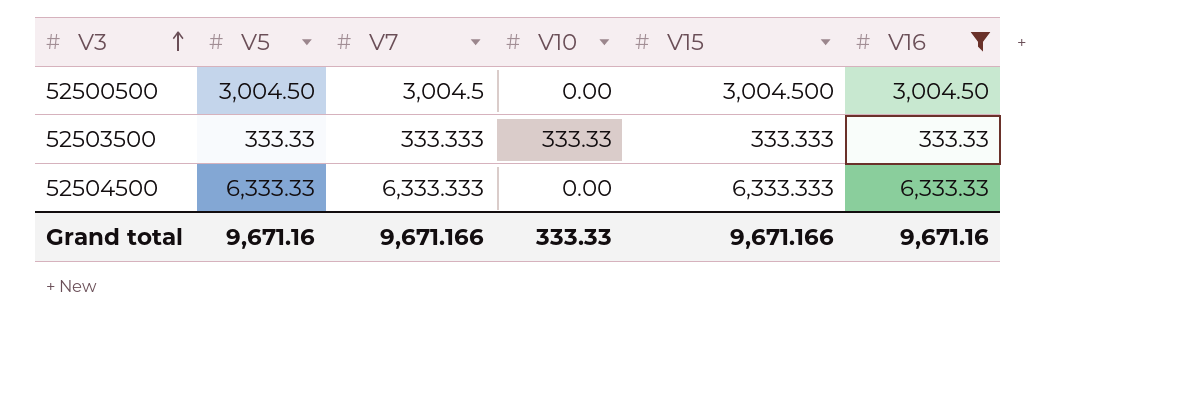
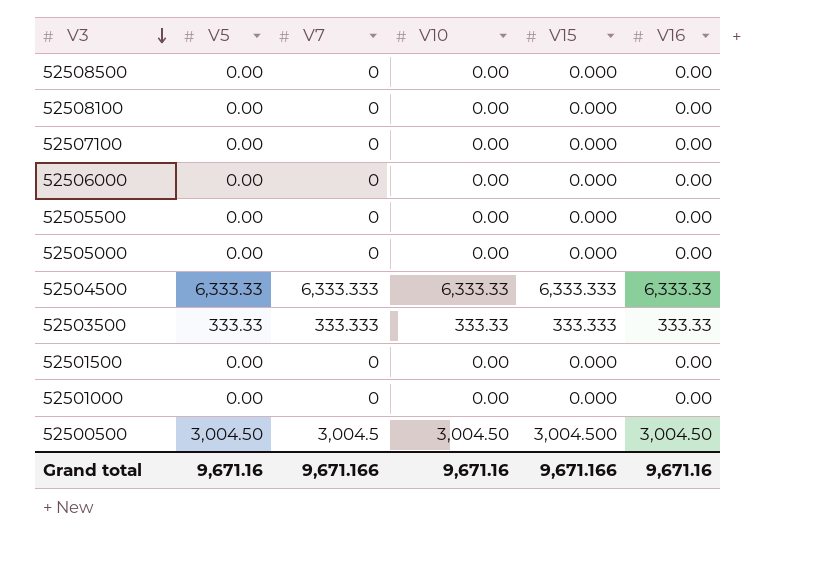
filter: V16 != 0.00 -> none
row order: V3 ascending -> V3 descending
52504500 | V10: 0.00 -> 6,333.33
52500500 | V10: 0.00 -> 3,004.50
Grand total | V10: 333.33 -> 9,671.16

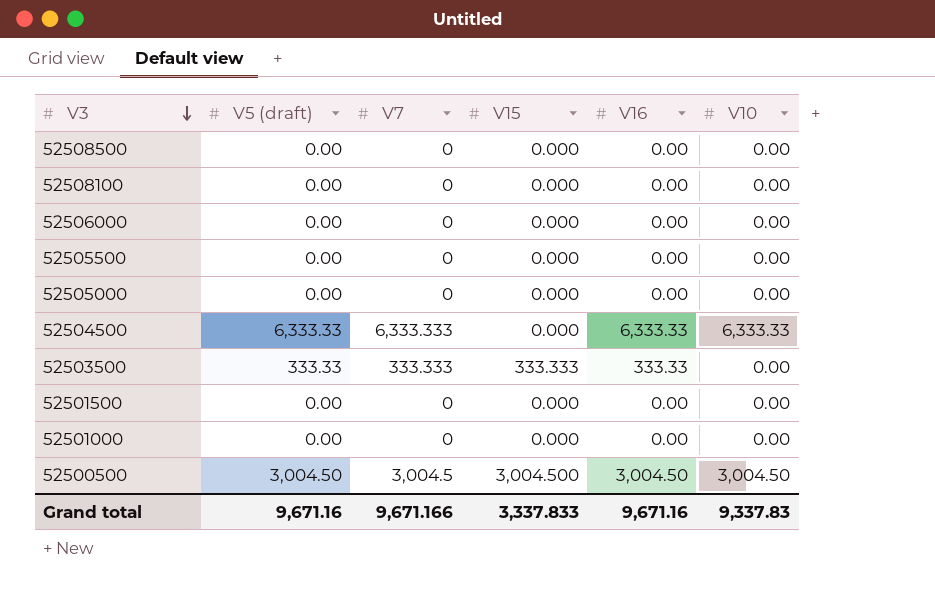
column name: V5 -> V5 (draft)
column V10 | position: 4 -> 6
row 52507100: 0.00 | 0 | 0.00 | 0.000 | 0.00 -> none
52504500 | V15: 6,333.333 -> 0.000
52503500 | V10: 333.33 -> 0.00
Grand total | V15: 9,671.166 -> 3,337.833
Grand total | V10: 9,671.16 -> 9,337.83

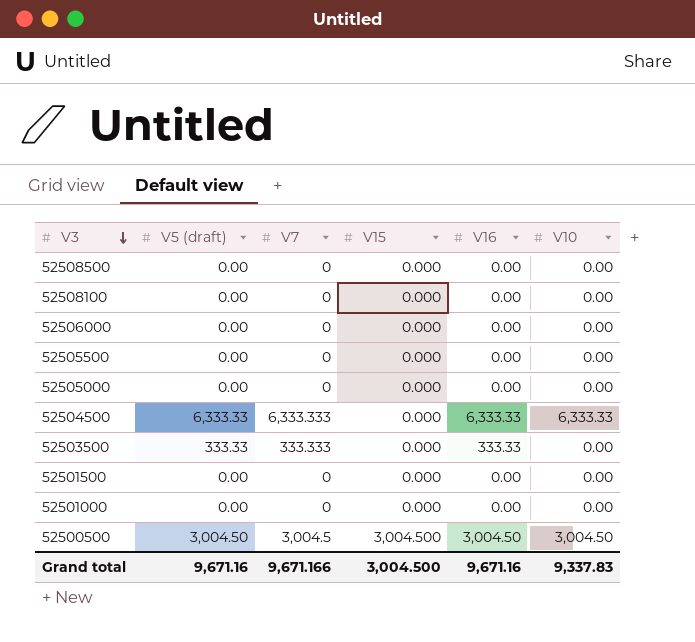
52503500 | V15: 333.333 -> 0.000
Grand total | V15: 3,337.833 -> 3,004.500

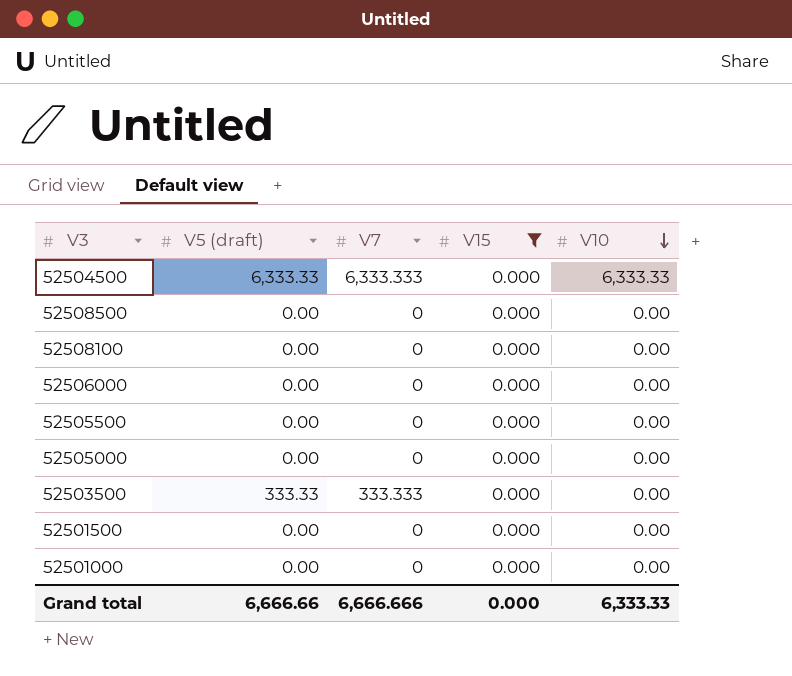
filter: none -> V15 = 0.000
row order: V3 descending -> V10 descending
column V16 | position: 5 -> none
Grand total | V5 (draft): 9,671.16 -> 6,666.66
Grand total | V7: 9,671.166 -> 6,666.666
Grand total | V15: 3,004.500 -> 0.000
Grand total | V10: 9,337.83 -> 6,333.33

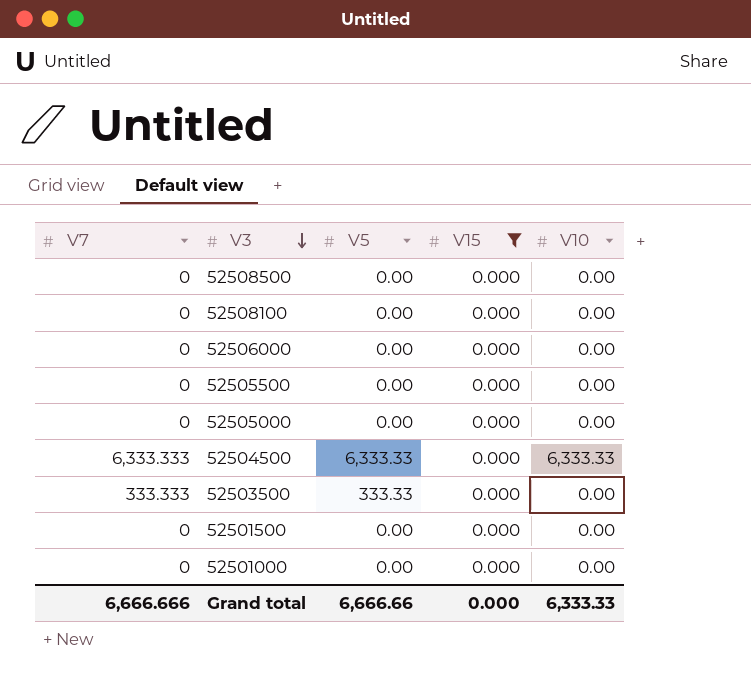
row order: V10 descending -> V3 descending
column V7 | position: 3 -> 1
column name: V5 (draft) -> V5

